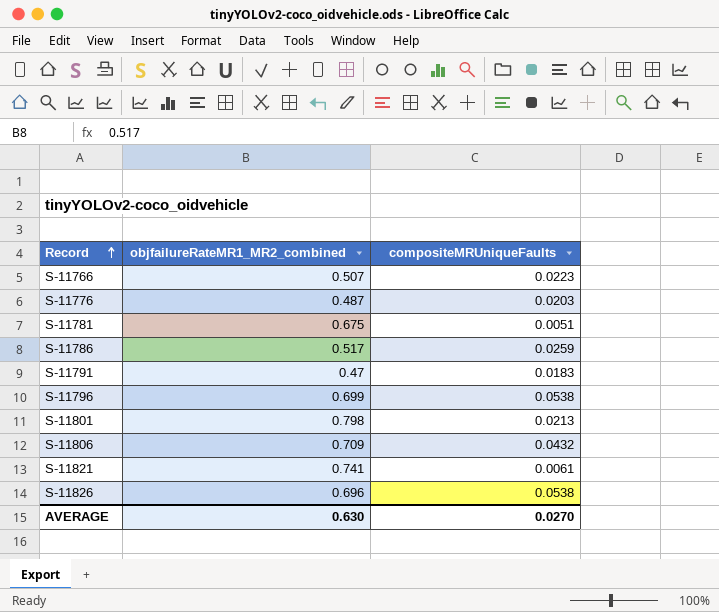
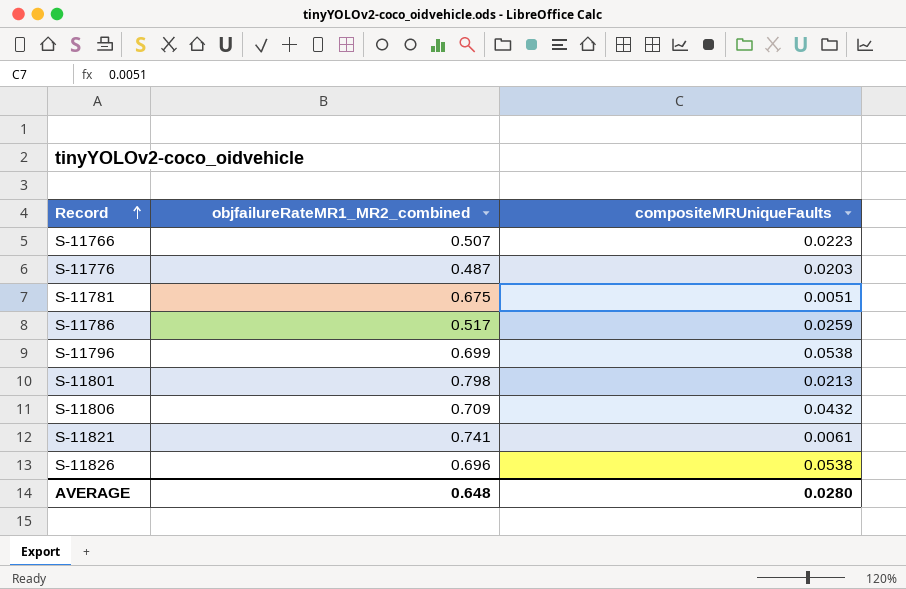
row S-11791: 0.47 | 0.0183 -> none
AVERAGE | objfailureRateMR1_MR2_combined: 0.630 -> 0.648
AVERAGE | compositeMRUniqueFaults: 0.0270 -> 0.0280

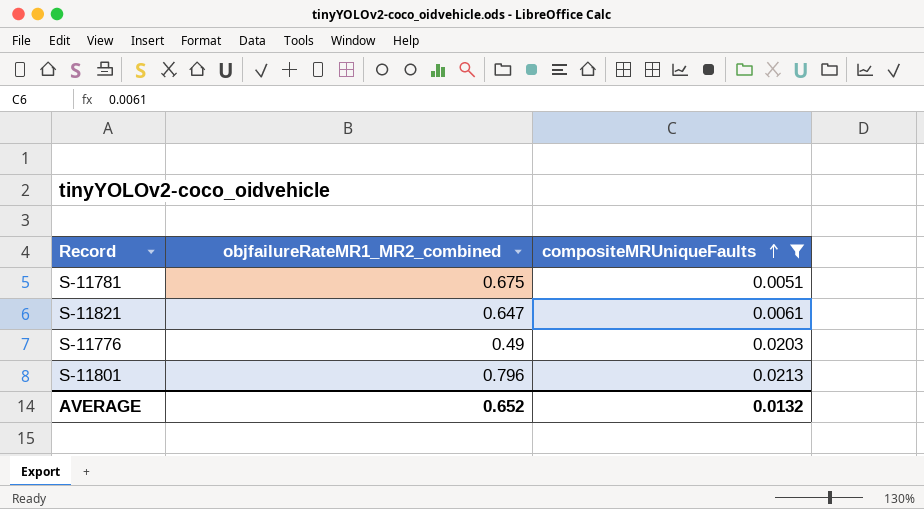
filter: none -> compositeMRUniqueFaults <= 0.0213
row order: Record ascending -> compositeMRUniqueFaults ascending
S-11821 | objfailureRateMR1_MR2_combined: 0.741 -> 0.647
S-11776 | objfailureRateMR1_MR2_combined: 0.487 -> 0.49
S-11801 | objfailureRateMR1_MR2_combined: 0.798 -> 0.796
AVERAGE | objfailureRateMR1_MR2_combined: 0.648 -> 0.652
AVERAGE | compositeMRUniqueFaults: 0.0280 -> 0.0132

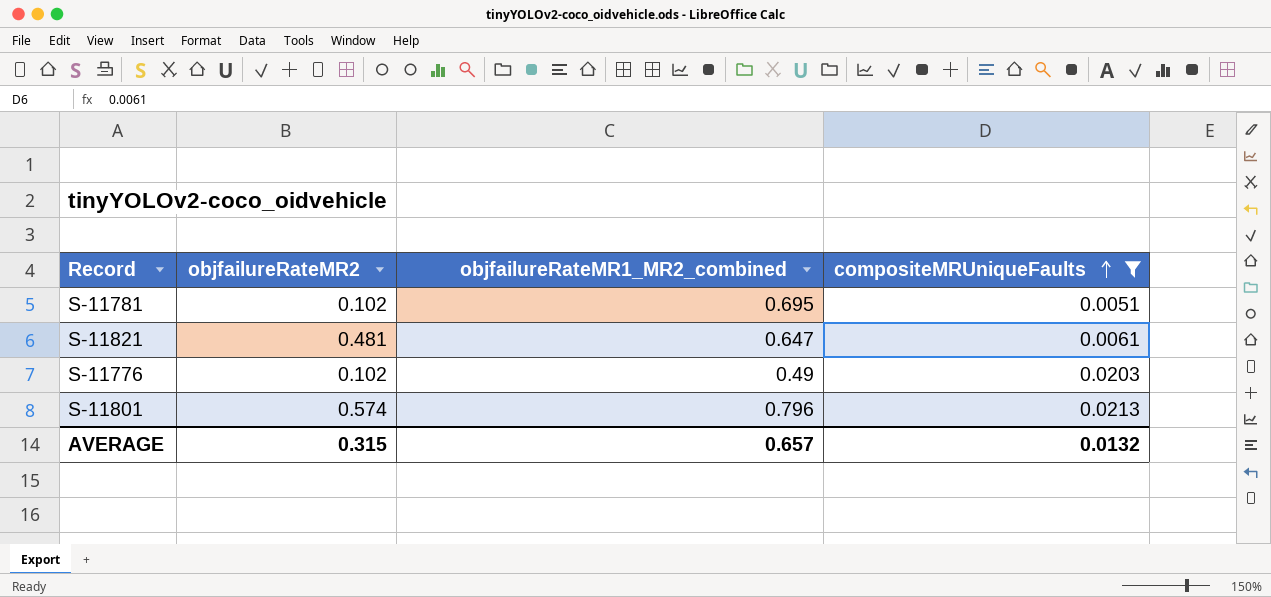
column objfailureRateMR2 | position: none -> 2
S-11781 | objfailureRateMR1_MR2_combined: 0.675 -> 0.695
AVERAGE | objfailureRateMR1_MR2_combined: 0.652 -> 0.657

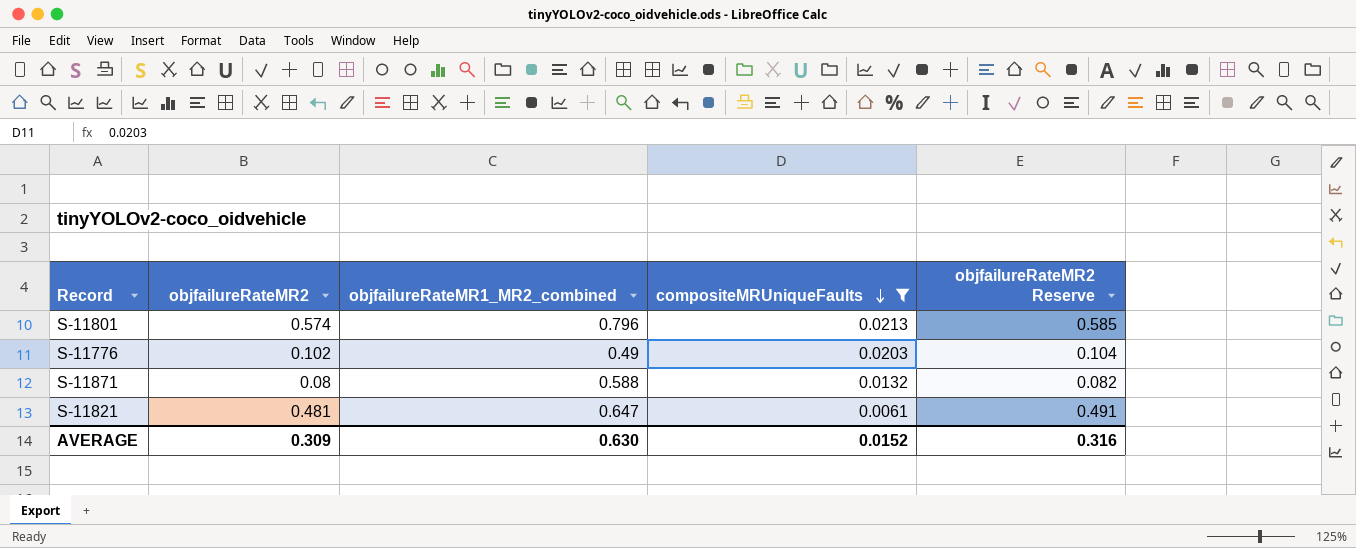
row order: compositeMRUniqueFaults ascending -> compositeMRUniqueFaults descending
column objfailureRateMR2 Reserve | formula: none -> [objfailureRateMR2] * 1.02
row S-11781: 0.102 | 0.695 | 0.0051 -> none
row S-11871: none -> 0.08 | 0.588 | 0.0132 | 0.082
AVERAGE | objfailureRateMR2: 0.315 -> 0.309
AVERAGE | objfailureRateMR1_MR2_combined: 0.657 -> 0.630
AVERAGE | compositeMRUniqueFaults: 0.0132 -> 0.0152

